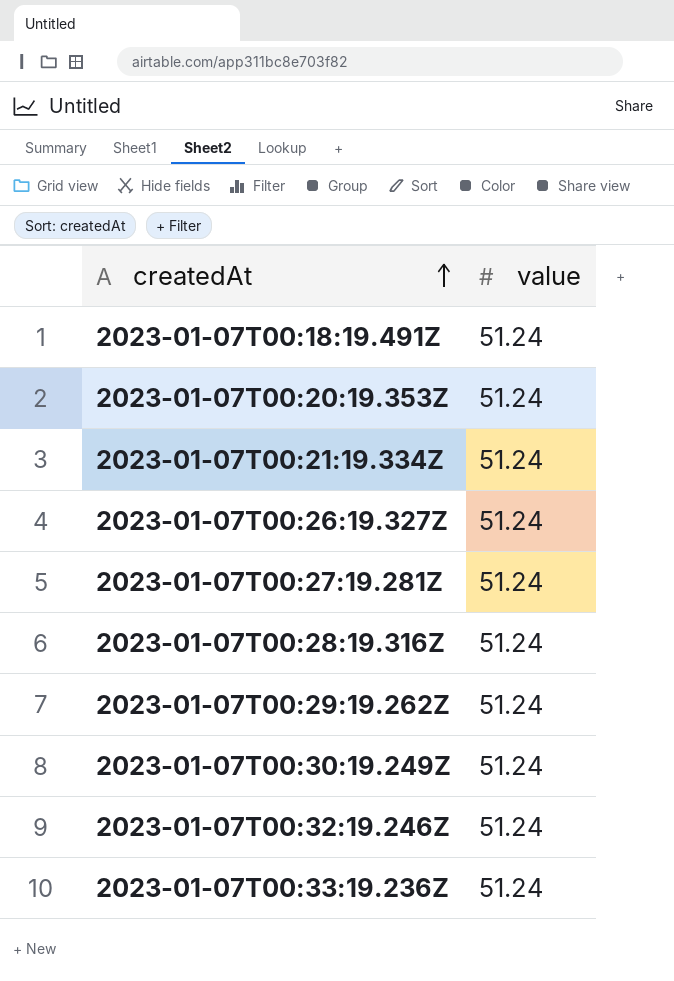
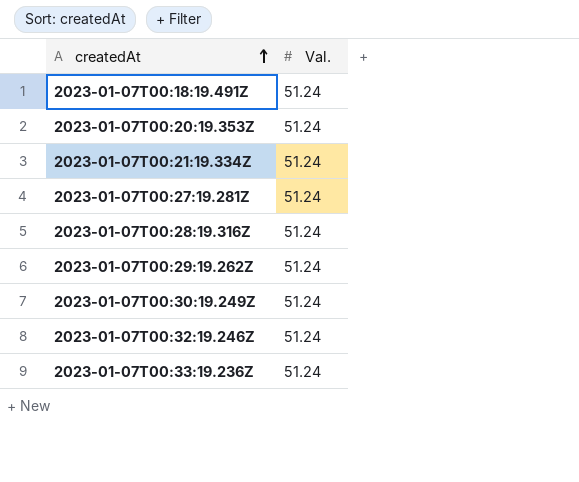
column name: value -> Val.
row 2023-01-07T00:26:19.327Z: 51.24 -> none

